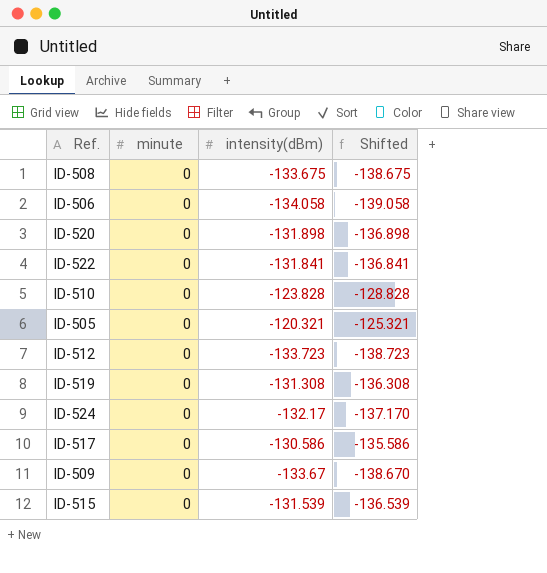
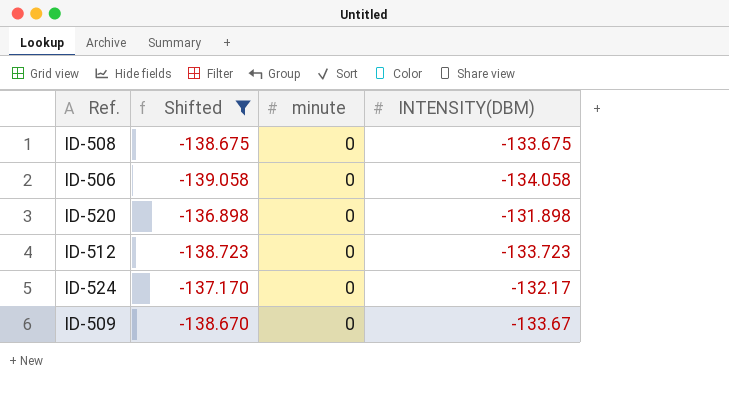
filter: none -> Shifted <= -136.898
column Shifted | position: 4 -> 2
column name: intensity(dBm) -> INTENSITY(DBM)

